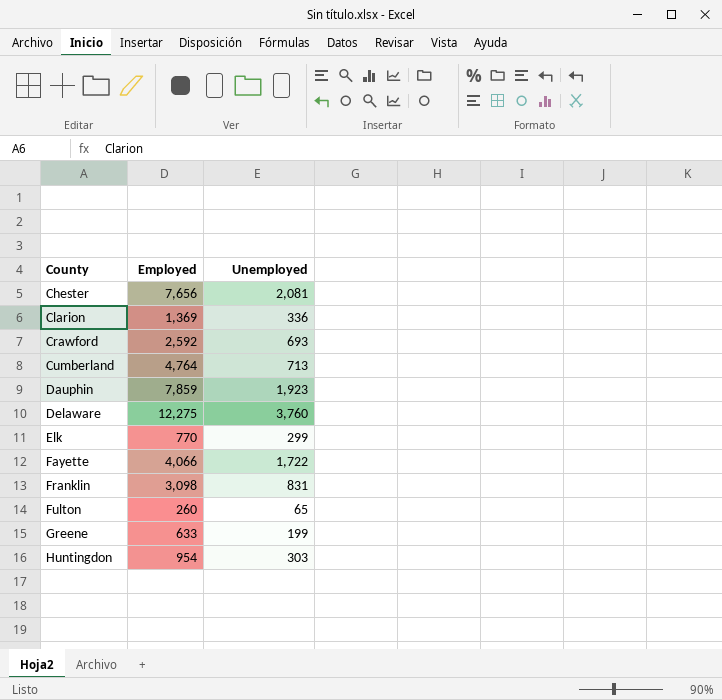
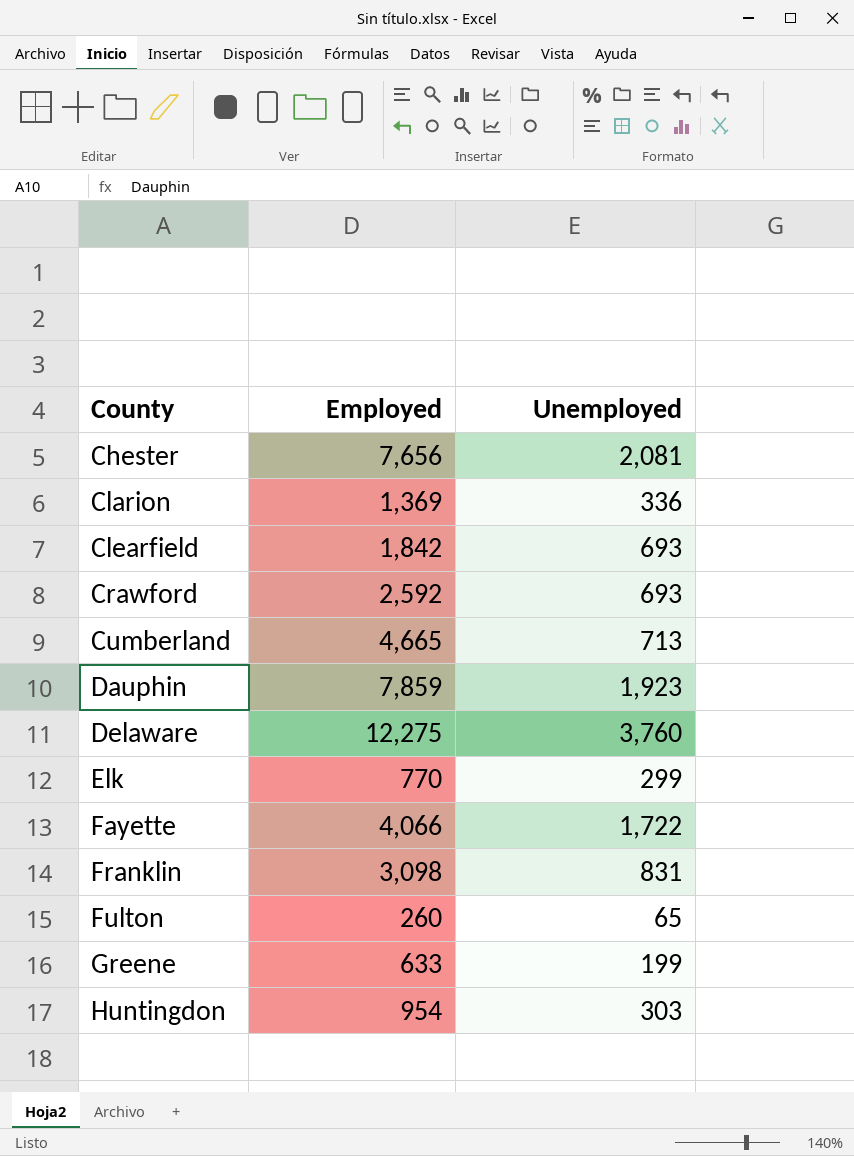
row Clearfield: none -> 1,842 | 693
Cumberland | Employed: 4,764 -> 4,665

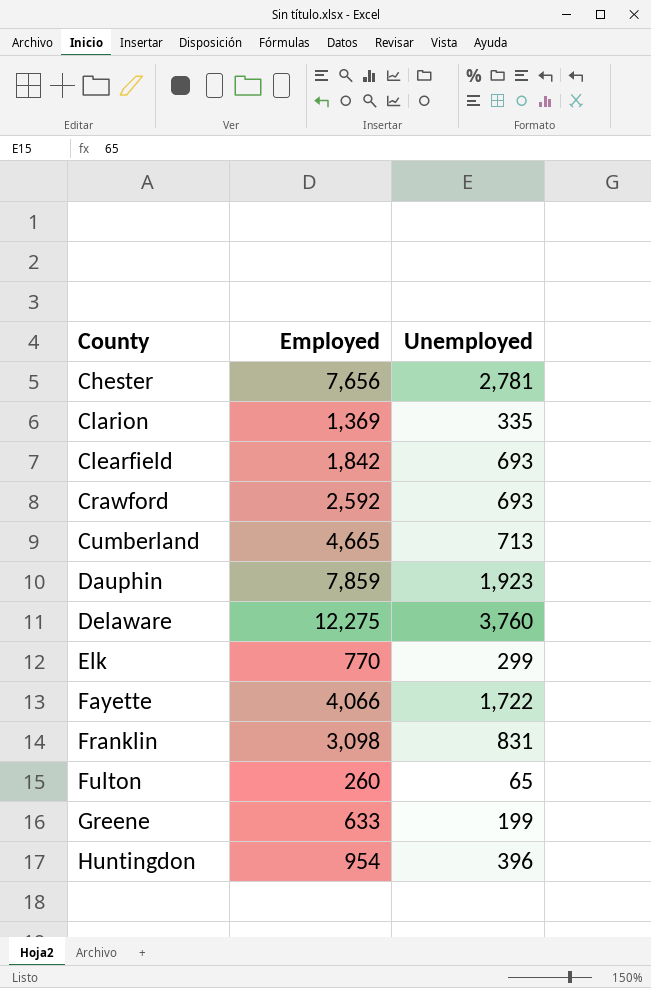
Chester | Unemployed: 2,081 -> 2,781
Clarion | Unemployed: 336 -> 335
Huntingdon | Unemployed: 303 -> 396

